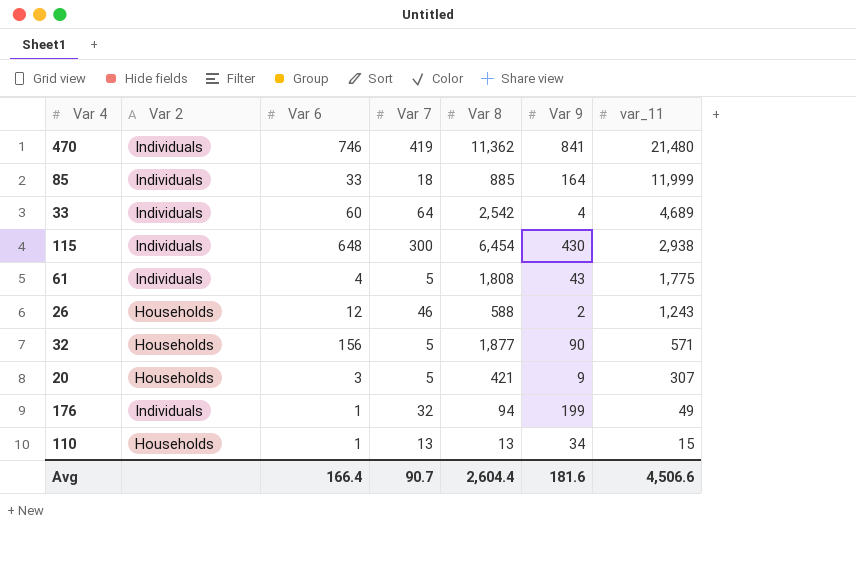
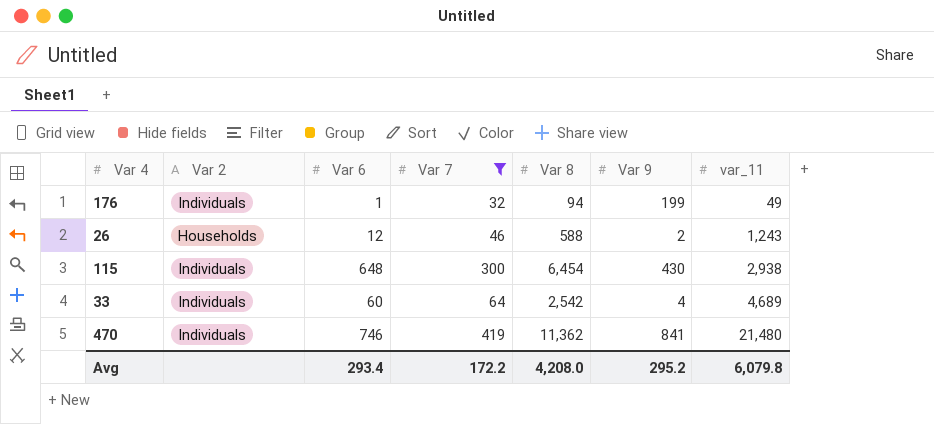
filter: none -> Var 7 >= 32
row order: var_11 descending -> var_11 ascending
Avg | Var 6: 166.4 -> 293.4
Avg | Var 7: 90.7 -> 172.2
Avg | Var 8: 2,604.4 -> 4,208.0
Avg | Var 9: 181.6 -> 295.2
Avg | var_11: 4,506.6 -> 6,079.8

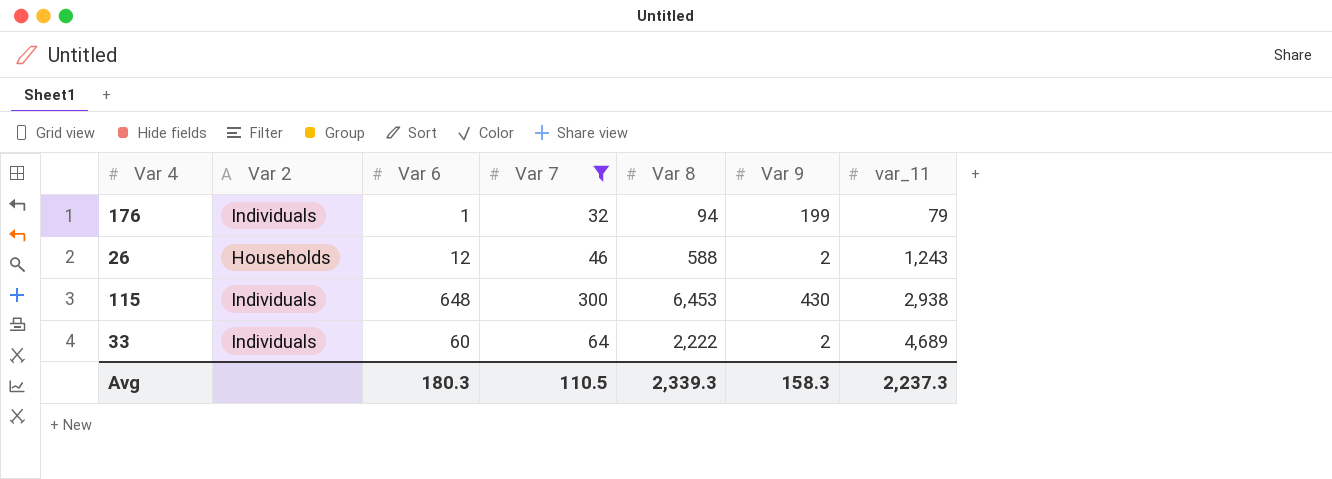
row 470: Individuals | 746 | 419 | 11,362 | 841 | 21,480 -> none
176 | var_11: 49 -> 79
115 | Var 8: 6,454 -> 6,453
33 | Var 8: 2,542 -> 2,222
33 | Var 9: 4 -> 2
Avg | Var 6: 293.4 -> 180.3
Avg | Var 7: 172.2 -> 110.5
Avg | Var 8: 4,208.0 -> 2,339.3
Avg | Var 9: 295.2 -> 158.3
Avg | var_11: 6,079.8 -> 2,237.3

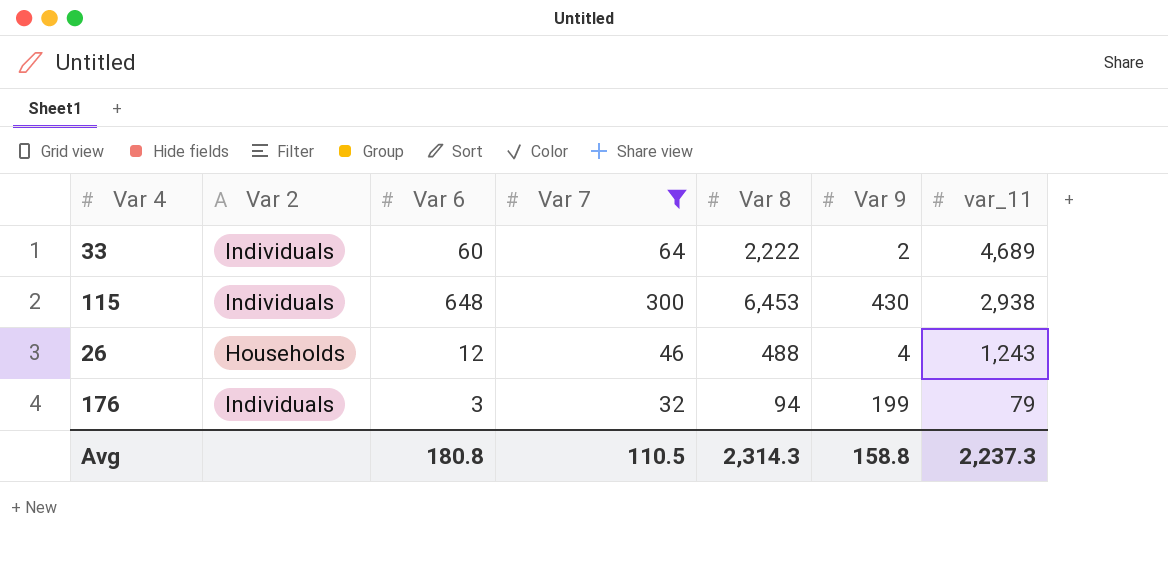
row order: var_11 ascending -> var_11 descending
26 | Var 8: 588 -> 488
26 | Var 9: 2 -> 4
176 | Var 6: 1 -> 3
Avg | Var 6: 180.3 -> 180.8
Avg | Var 8: 2,339.3 -> 2,314.3
Avg | Var 9: 158.3 -> 158.8

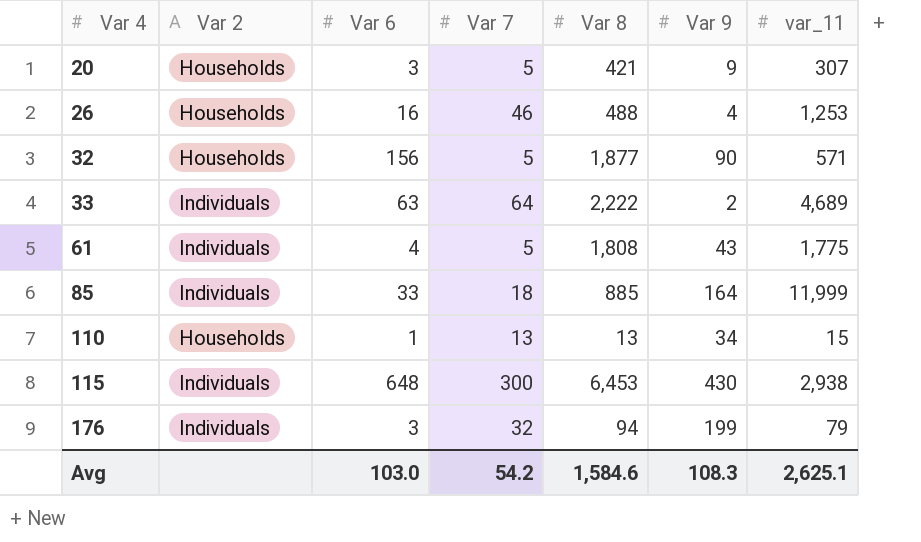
filter: Var 7 >= 32 -> none
row order: var_11 descending -> Var 4 ascending
26 | Var 6: 12 -> 16
26 | var_11: 1,243 -> 1,253
33 | Var 6: 60 -> 63
Avg | Var 6: 180.8 -> 103.0
Avg | Var 7: 110.5 -> 54.2
Avg | Var 8: 2,314.3 -> 1,584.6
Avg | Var 9: 158.8 -> 108.3
Avg | var_11: 2,237.3 -> 2,625.1

